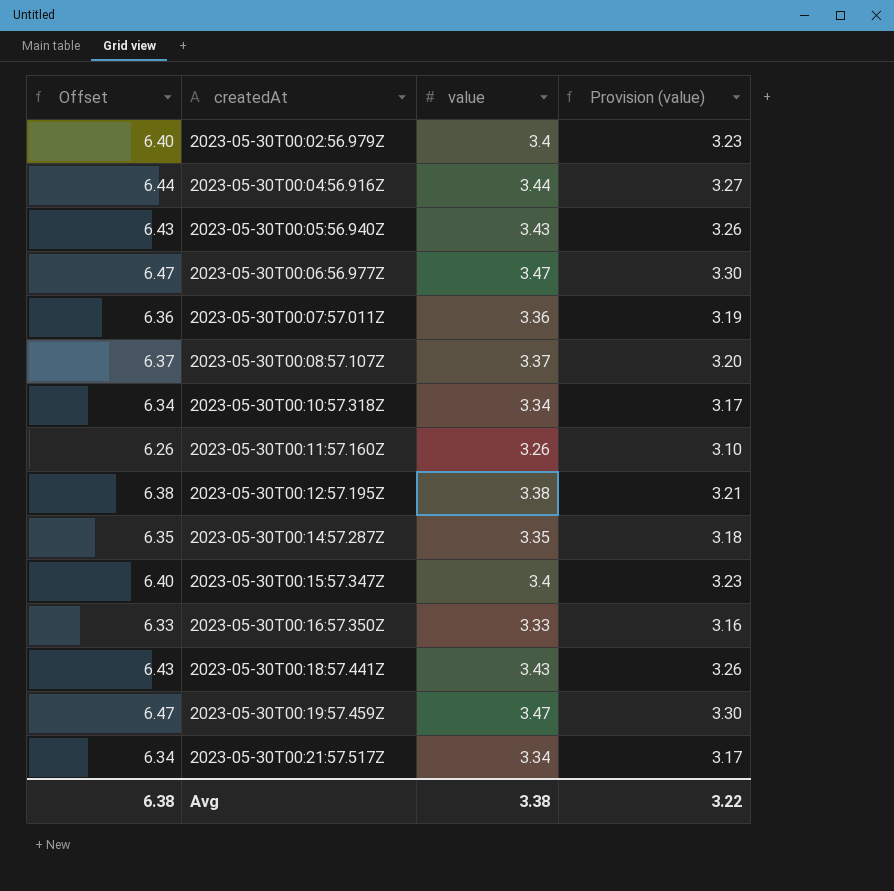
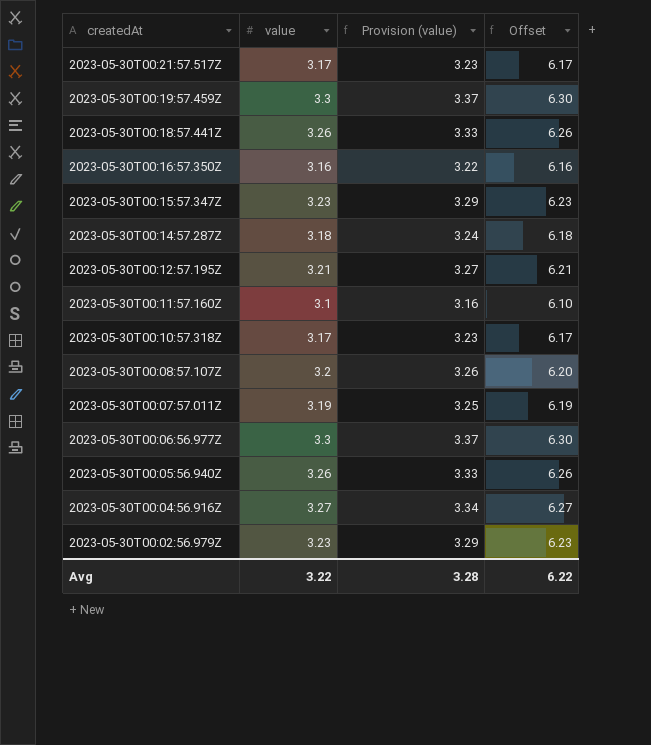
row order: createdAt ascending -> createdAt descending
column Provision (value) | formula: [value] * 0.95 -> [value] * 1.02
column Offset | position: 1 -> 4
2023-05-30T00:21:57.517Z | value: 3.34 -> 3.17
2023-05-30T00:21:57.517Z | Offset: 6.34 -> 6.17
2023-05-30T00:19:57.459Z | value: 3.47 -> 3.3
2023-05-30T00:19:57.459Z | Offset: 6.47 -> 6.30
2023-05-30T00:18:57.441Z | value: 3.43 -> 3.26
2023-05-30T00:18:57.441Z | Offset: 6.43 -> 6.26
2023-05-30T00:16:57.350Z | value: 3.33 -> 3.16
2023-05-30T00:16:57.350Z | Offset: 6.33 -> 6.16
2023-05-30T00:15:57.347Z | value: 3.4 -> 3.23
2023-05-30T00:15:57.347Z | Offset: 6.40 -> 6.23
2023-05-30T00:14:57.287Z | value: 3.35 -> 3.18
2023-05-30T00:14:57.287Z | Offset: 6.35 -> 6.18
2023-05-30T00:12:57.195Z | value: 3.38 -> 3.21
2023-05-30T00:12:57.195Z | Offset: 6.38 -> 6.21
2023-05-30T00:11:57.160Z | value: 3.26 -> 3.1
2023-05-30T00:11:57.160Z | Offset: 6.26 -> 6.10
2023-05-30T00:10:57.318Z | value: 3.34 -> 3.17
2023-05-30T00:10:57.318Z | Offset: 6.34 -> 6.17
2023-05-30T00:08:57.107Z | value: 3.37 -> 3.2
2023-05-30T00:08:57.107Z | Offset: 6.37 -> 6.20
2023-05-30T00:07:57.011Z | value: 3.36 -> 3.19
2023-05-30T00:07:57.011Z | Offset: 6.36 -> 6.19
2023-05-30T00:06:56.977Z | value: 3.47 -> 3.3
2023-05-30T00:06:56.977Z | Offset: 6.47 -> 6.30
2023-05-30T00:05:56.940Z | value: 3.43 -> 3.26
2023-05-30T00:05:56.940Z | Offset: 6.43 -> 6.26
2023-05-30T00:04:56.916Z | value: 3.44 -> 3.27
2023-05-30T00:04:56.916Z | Offset: 6.44 -> 6.27
2023-05-30T00:02:56.979Z | value: 3.4 -> 3.23
2023-05-30T00:02:56.979Z | Offset: 6.40 -> 6.23
Avg | value: 3.38 -> 3.22
Avg | Provision (value): 3.22 -> 3.28
Avg | Offset: 6.38 -> 6.22

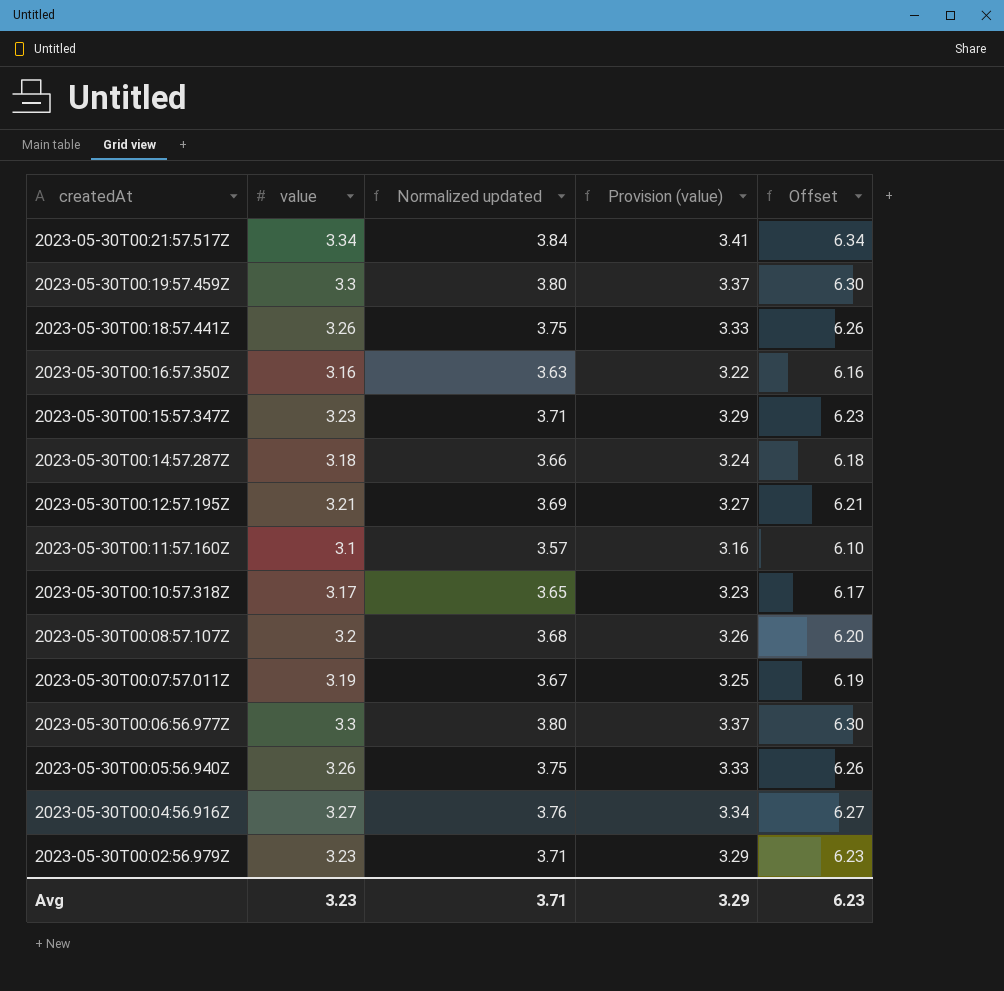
column Normalized updated | formula: none -> [value] * 1.15
2023-05-30T00:21:57.517Z | value: 3.17 -> 3.34
2023-05-30T00:21:57.517Z | Provision (value): 3.23 -> 3.41
2023-05-30T00:21:57.517Z | Offset: 6.17 -> 6.34
Avg | value: 3.22 -> 3.23
Avg | Provision (value): 3.28 -> 3.29
Avg | Offset: 6.22 -> 6.23

